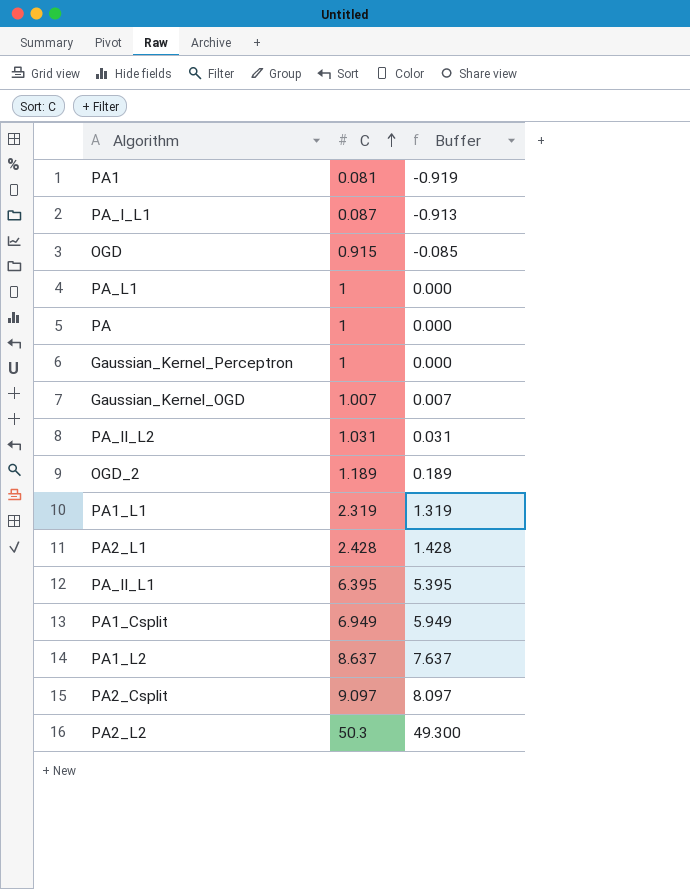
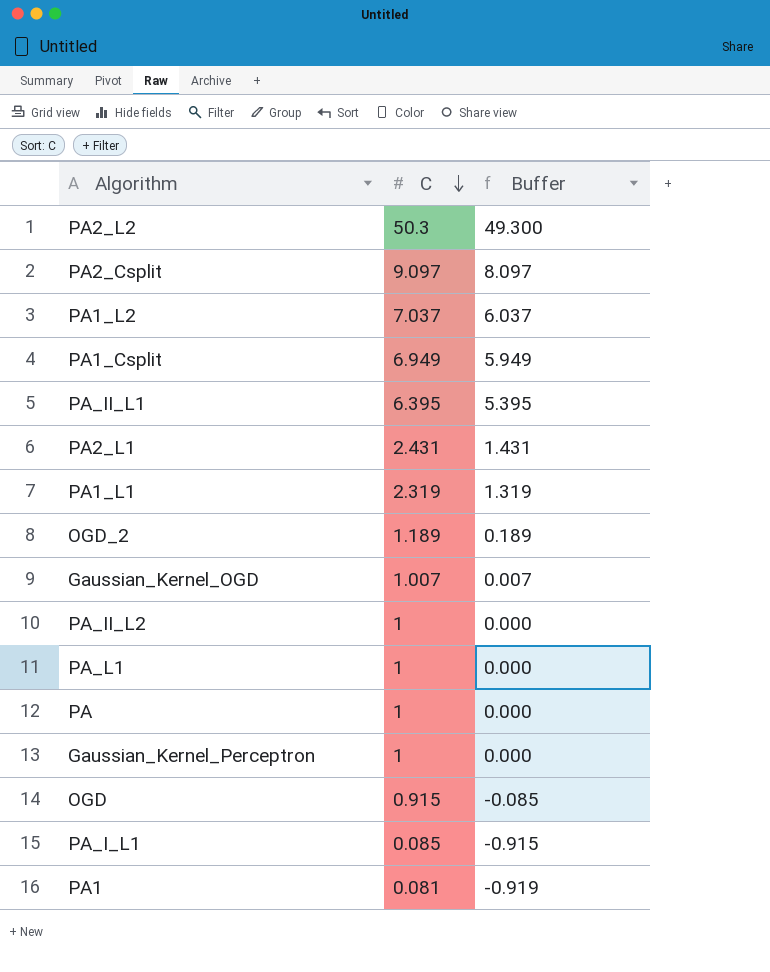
row order: C ascending -> C descending
PA1_L2 | C: 8.637 -> 7.037
PA1_L2 | Buffer: 7.637 -> 6.037
PA2_L1 | C: 2.428 -> 2.431
PA2_L1 | Buffer: 1.428 -> 1.431
PA_II_L2 | C: 1.031 -> 1
PA_II_L2 | Buffer: 0.031 -> 0.000
PA_I_L1 | C: 0.087 -> 0.085
PA_I_L1 | Buffer: -0.913 -> -0.915

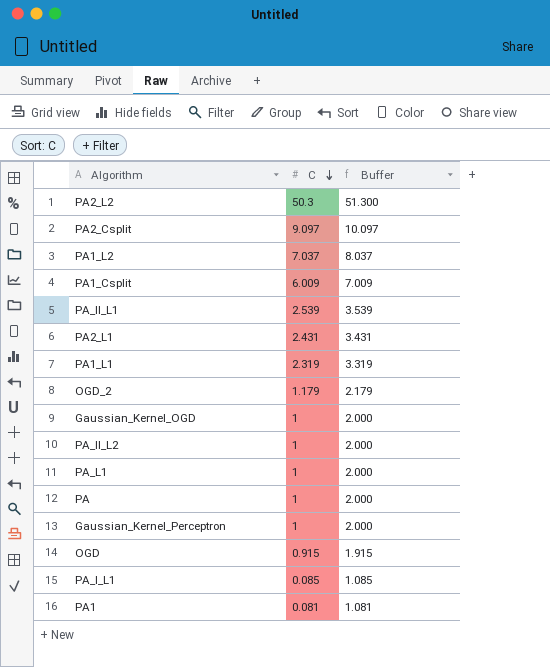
column Buffer | formula: [C] - 1 -> [C] + 1
PA1_Csplit | C: 6.949 -> 6.009
PA_II_L1 | C: 6.395 -> 2.539
OGD_2 | C: 1.189 -> 1.179
Gaussian_Kernel_OGD | C: 1.007 -> 1

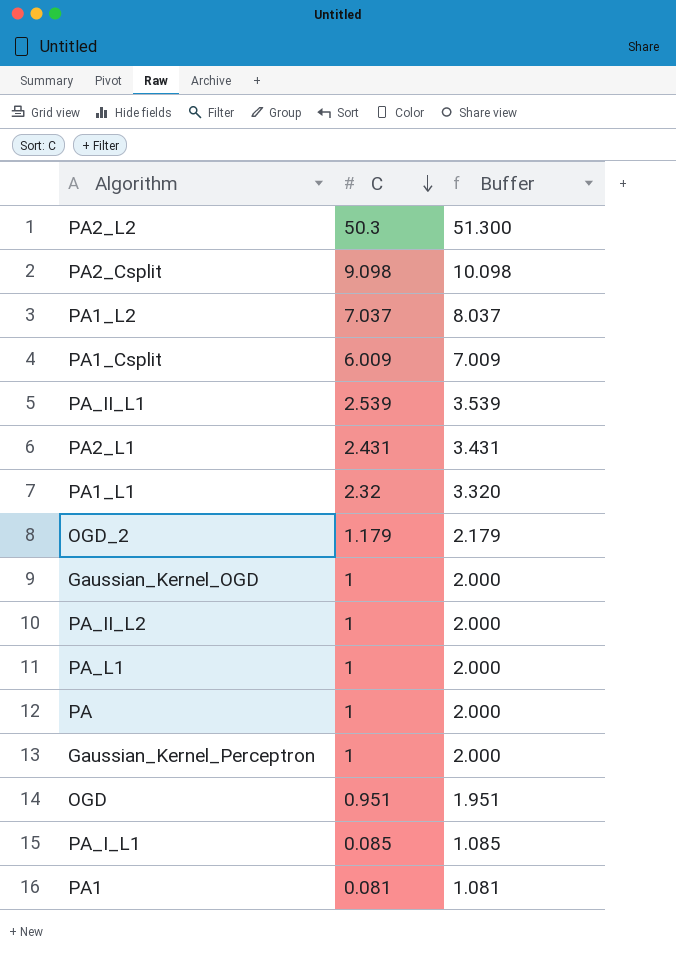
PA2_Csplit | C: 9.097 -> 9.098
PA2_Csplit | Buffer: 10.097 -> 10.098
PA1_L1 | C: 2.319 -> 2.32
PA1_L1 | Buffer: 3.319 -> 3.320
OGD | C: 0.915 -> 0.951
OGD | Buffer: 1.915 -> 1.951

